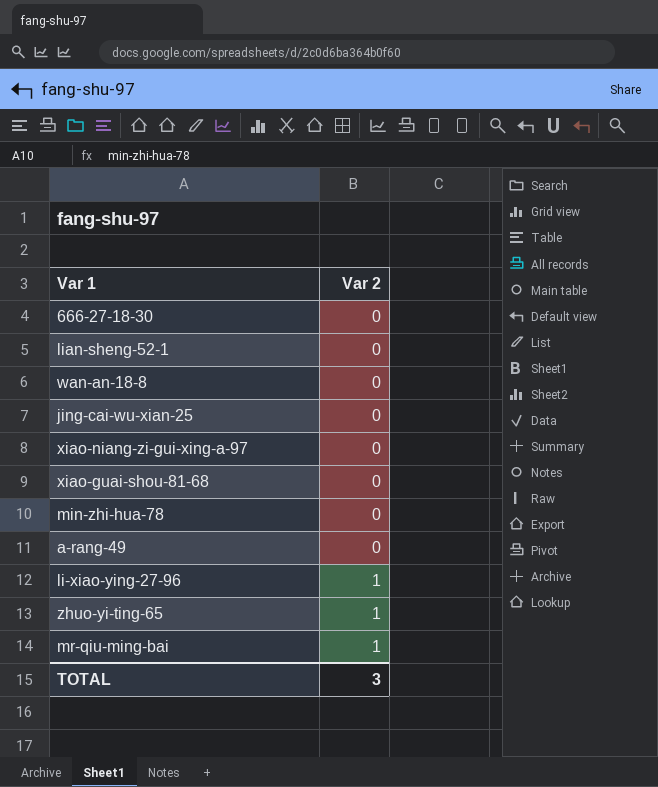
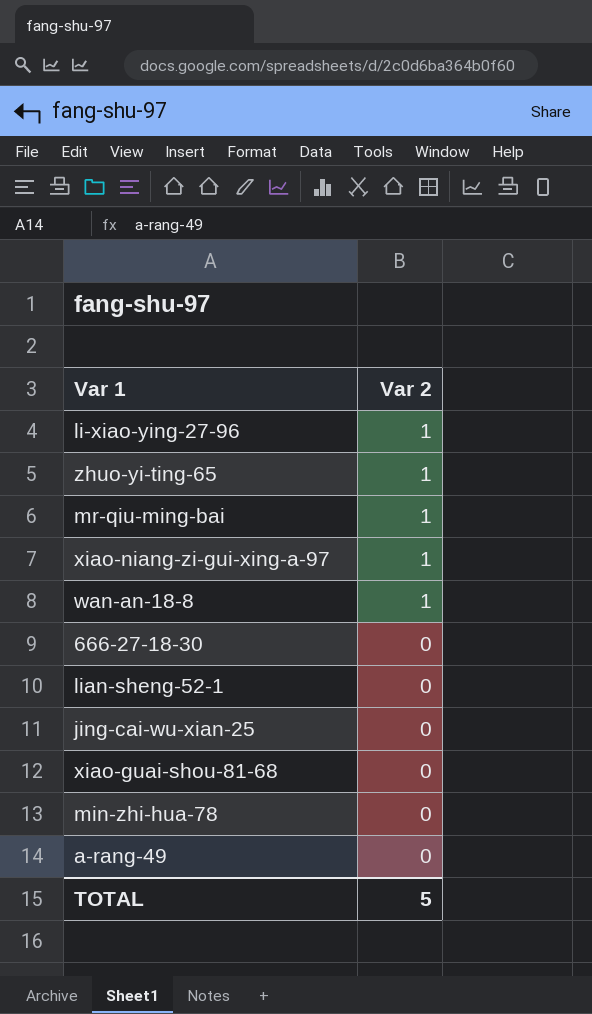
row order: Var 2 ascending -> Var 2 descending
xiao-niang-zi-gui-xing-a-97 | Var 2: 0 -> 1
wan-an-18-8 | Var 2: 0 -> 1
TOTAL | Var 2: 3 -> 5

